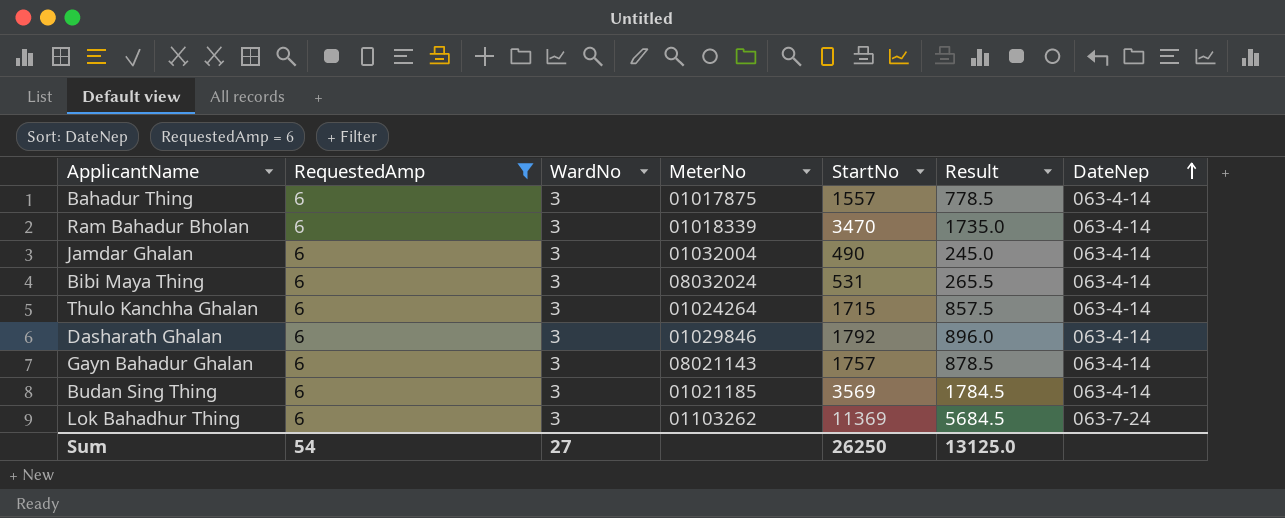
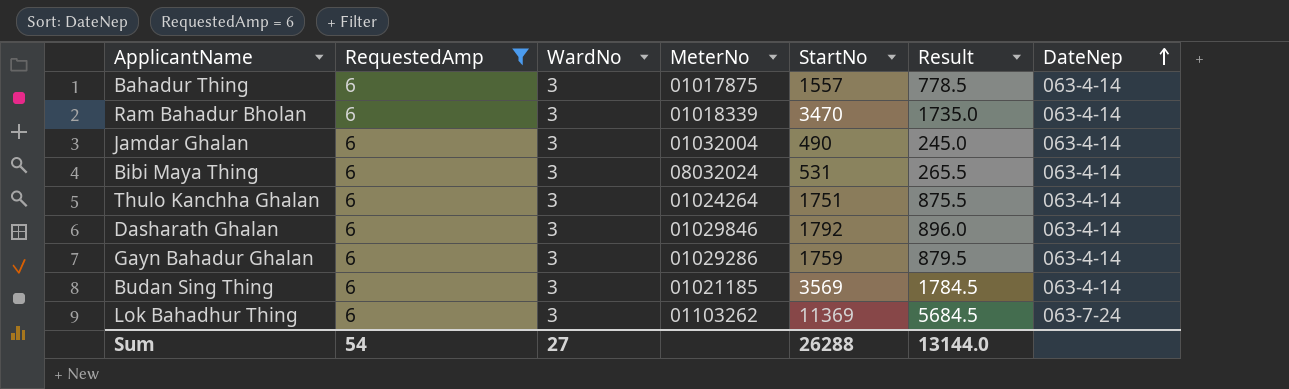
Thulo Kanchha Ghalan | StartNo: 1715 -> 1751
Thulo Kanchha Ghalan | Result: 857.5 -> 875.5
Gayn Bahadur Ghalan | MeterNo: 08021143 -> 01029286
Gayn Bahadur Ghalan | StartNo: 1757 -> 1759
Gayn Bahadur Ghalan | Result: 878.5 -> 879.5
Sum | StartNo: 26250 -> 26288
Sum | Result: 13125.0 -> 13144.0

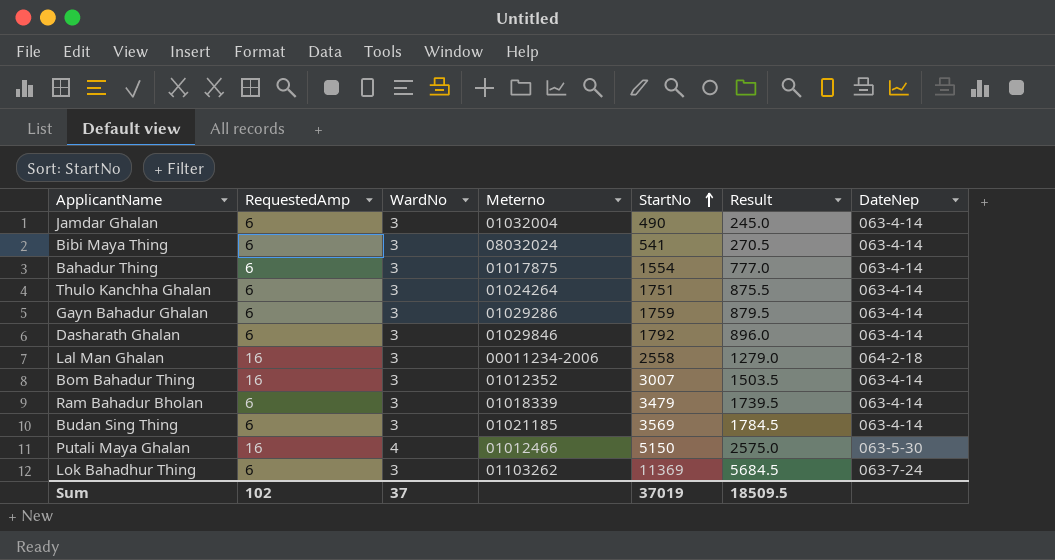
filter: RequestedAmp = 6 -> none
row order: DateNep ascending -> StartNo ascending
column name: MeterNo -> Meterno
Bibi Maya Thing | StartNo: 531 -> 541
Bibi Maya Thing | Result: 265.5 -> 270.5
Bahadur Thing | StartNo: 1557 -> 1554
Bahadur Thing | Result: 778.5 -> 777.0
Ram Bahadur Bholan | StartNo: 3470 -> 3479
Ram Bahadur Bholan | Result: 1735.0 -> 1739.5
Sum | RequestedAmp: 54 -> 102
Sum | WardNo: 27 -> 37
Sum | StartNo: 26288 -> 37019
Sum | Result: 13144.0 -> 18509.5

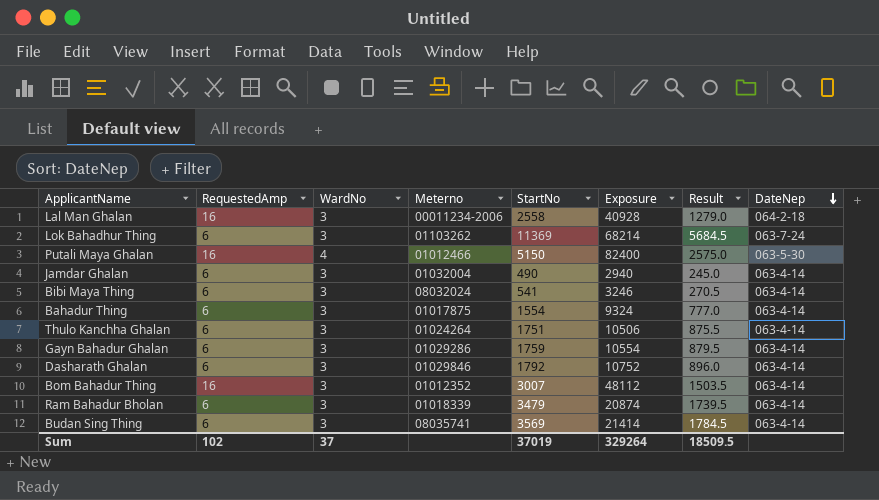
row order: StartNo ascending -> DateNep descending
column Exposure | formula: none -> [RequestedAmp] * [StartNo]
Budan Sing Thing | Meterno: 01021185 -> 08035741

